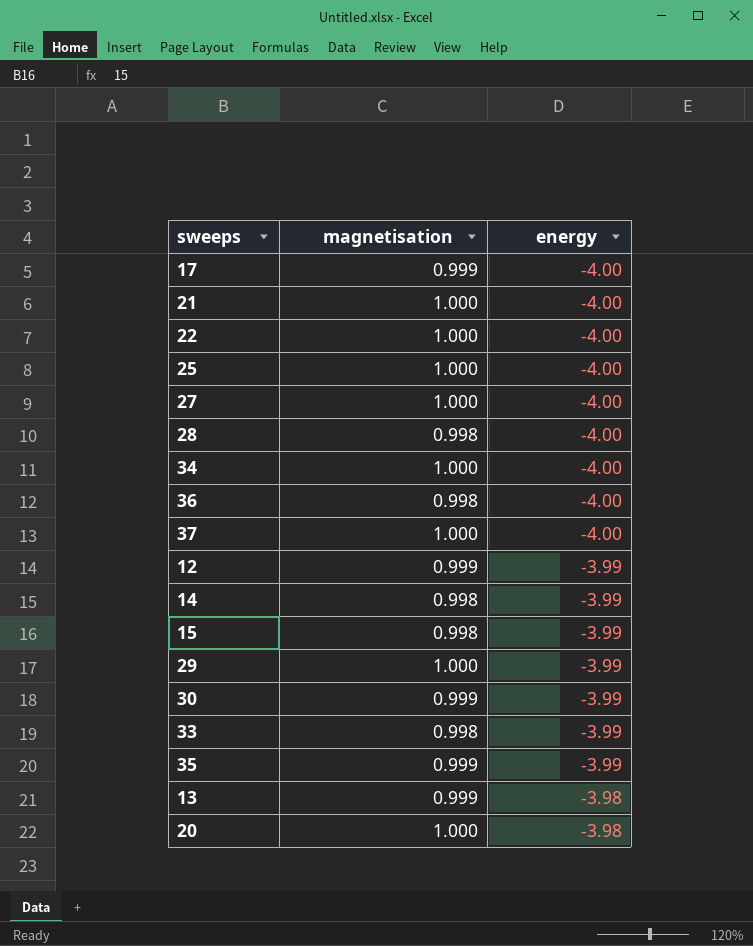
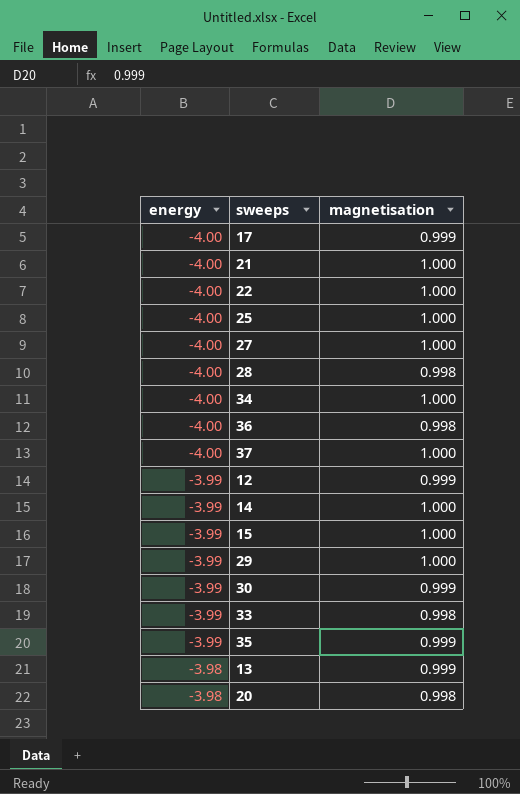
column energy | position: 3 -> 1
14 | magnetisation: 0.998 -> 1.000
15 | magnetisation: 0.998 -> 1.000
20 | magnetisation: 1.000 -> 0.998

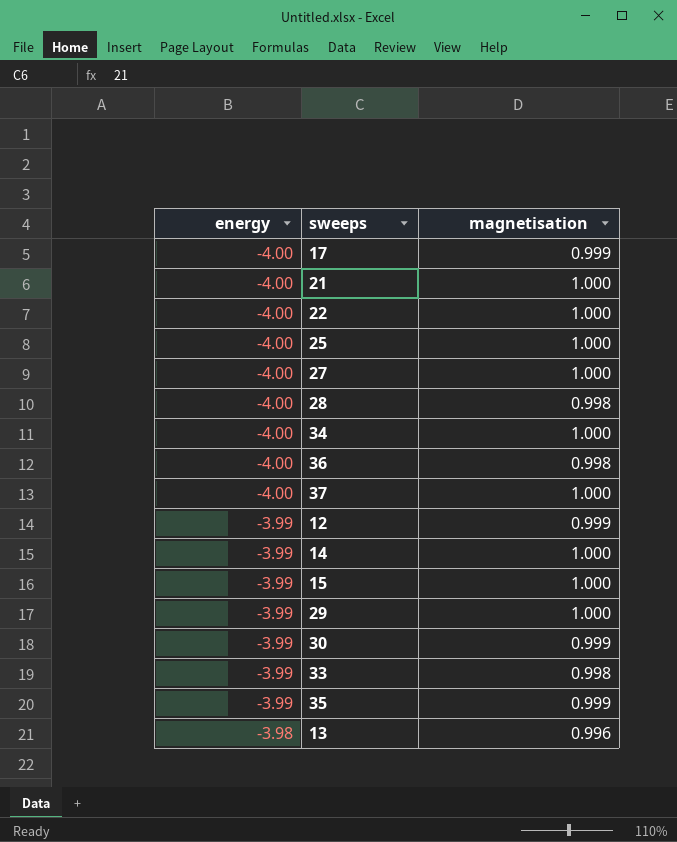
row 20: -3.98 | 0.998 -> none
13 | magnetisation: 0.999 -> 0.996

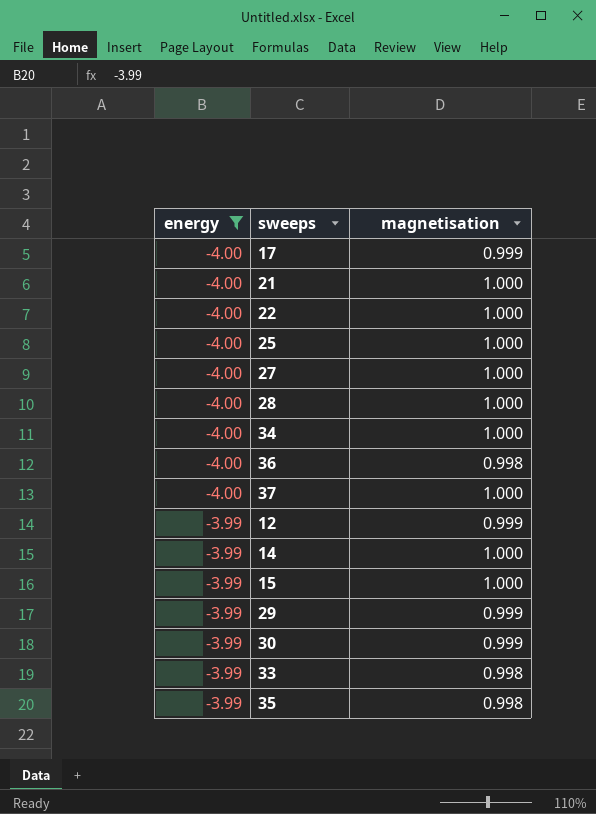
filter: none -> energy != -3.98
28 | magnetisation: 0.998 -> 1.000
29 | magnetisation: 1.000 -> 0.999
35 | magnetisation: 0.999 -> 0.998

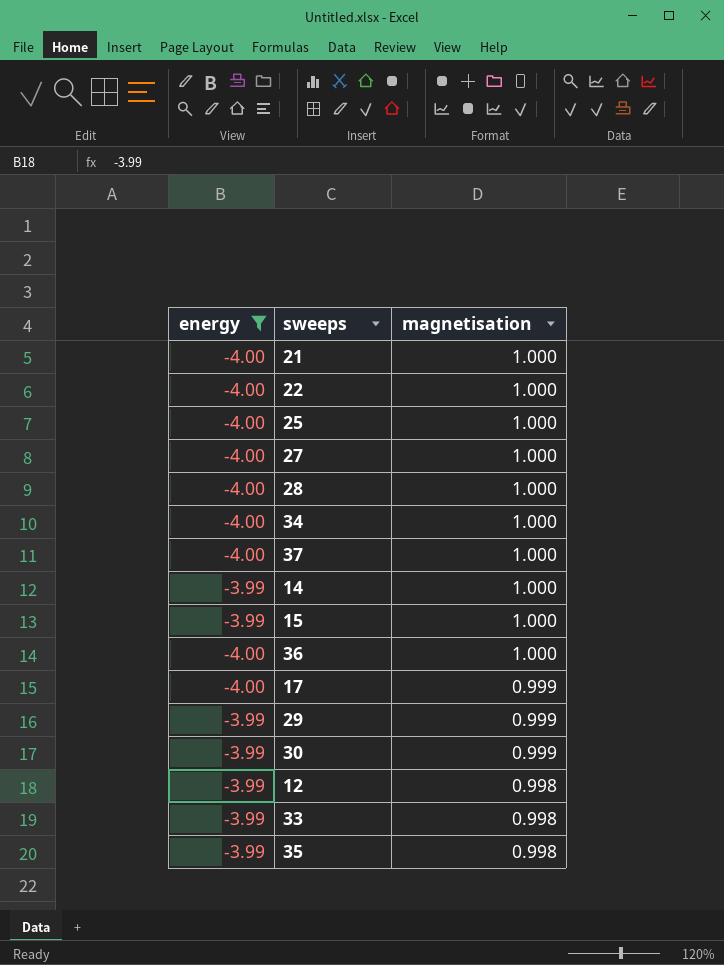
row order: energy ascending -> magnetisation descending
36 | magnetisation: 0.998 -> 1.000
12 | magnetisation: 0.999 -> 0.998

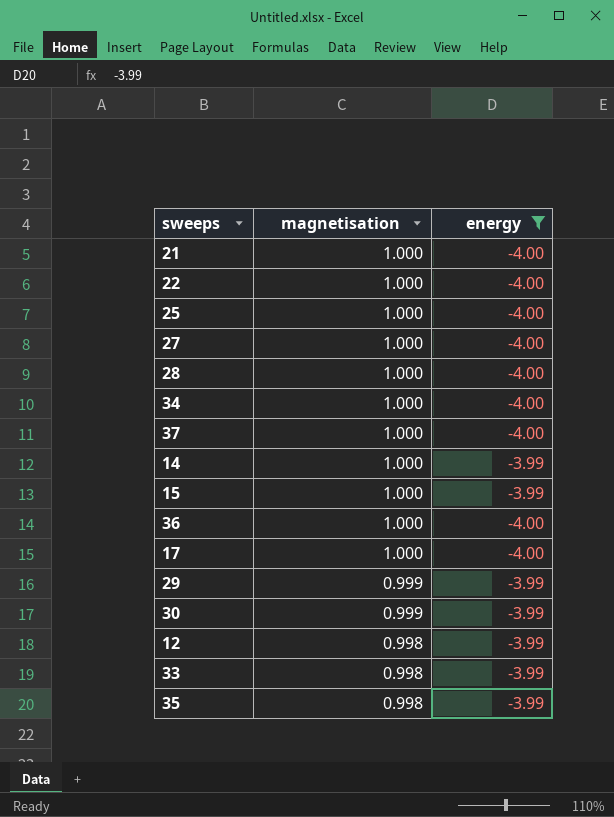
column energy | position: 1 -> 3
17 | magnetisation: 0.999 -> 1.000

